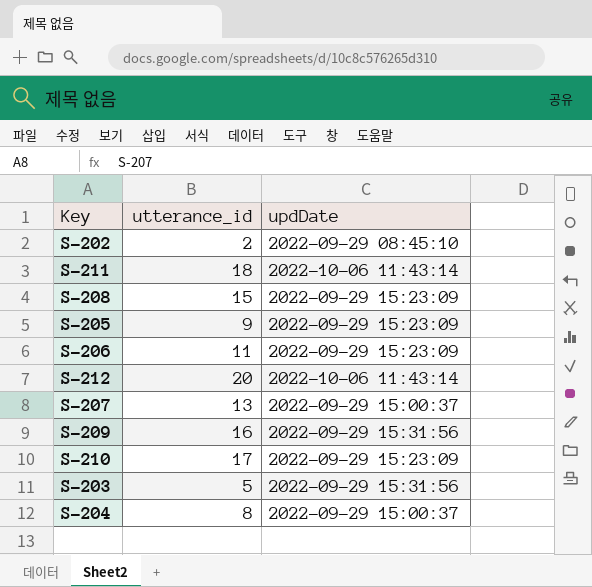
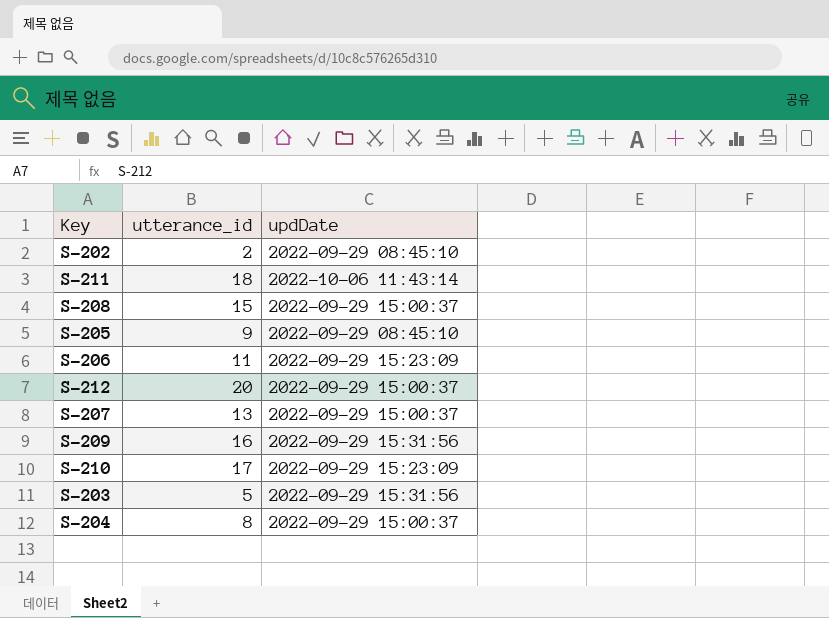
S-208 | updDate: 2022-09-29 15:23:09 -> 2022-09-29 15:00:37
S-205 | updDate: 2022-09-29 15:23:09 -> 2022-09-29 08:45:10
S-212 | updDate: 2022-10-06 11:43:14 -> 2022-09-29 15:00:37

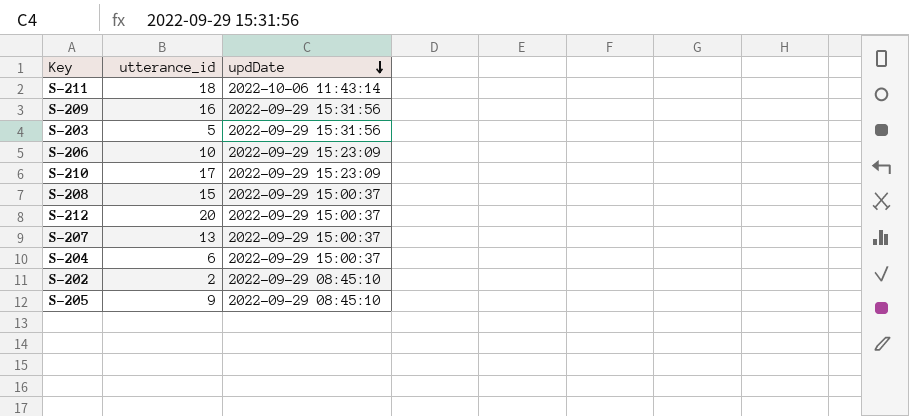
row order: none -> updDate descending
S-206 | utterance_id: 11 -> 10
S-204 | utterance_id: 8 -> 6

